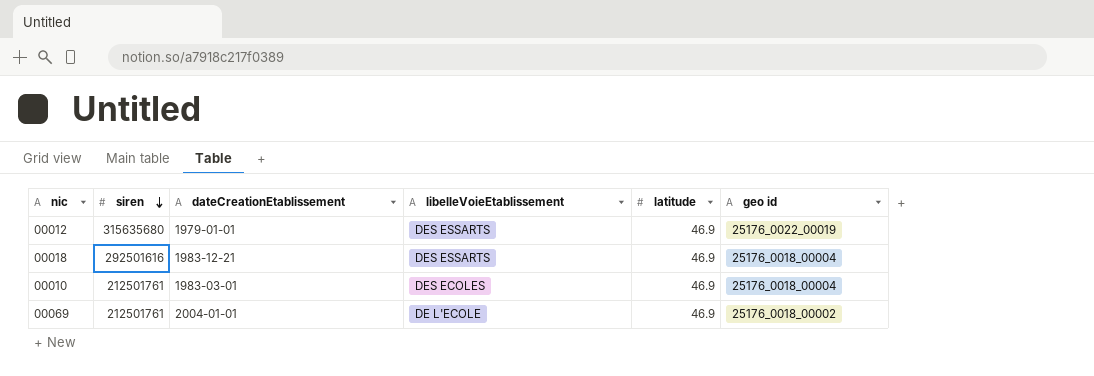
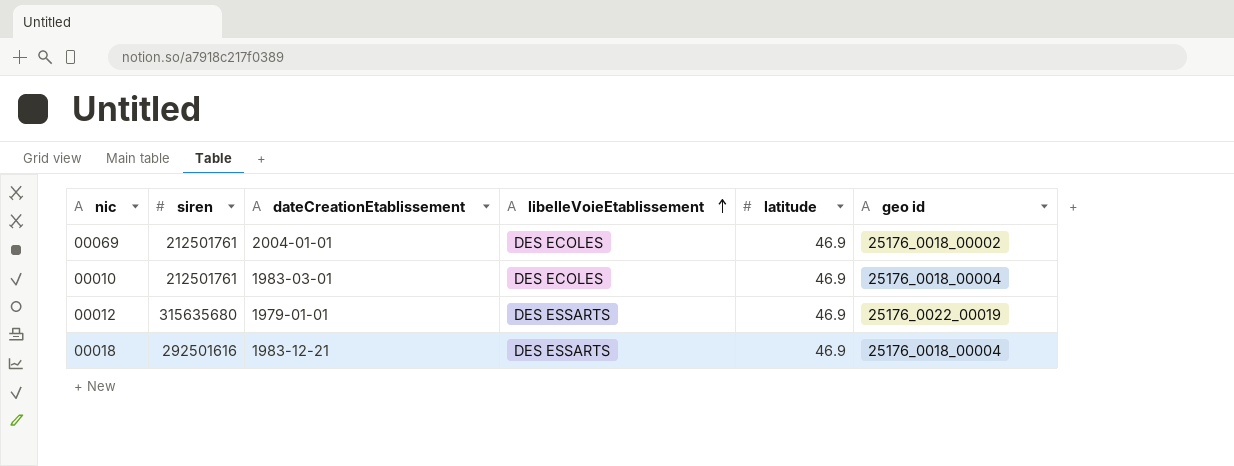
row order: siren descending -> libelleVoieEtablissement ascending
00069 | libelleVoieEtablissement: DE L'ECOLE -> DES ECOLES

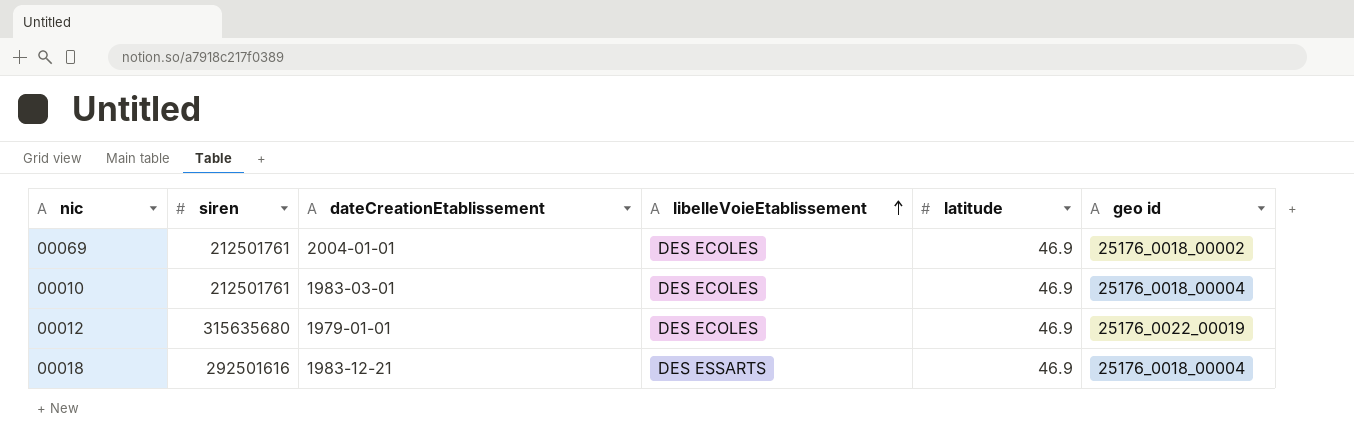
00012 | libelleVoieEtablissement: DES ESSARTS -> DES ECOLES

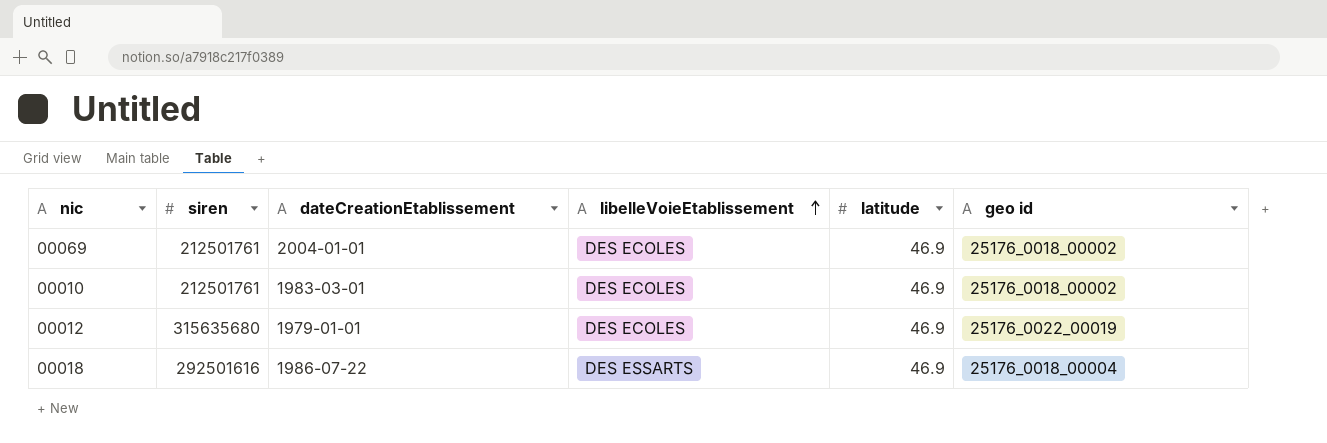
00010 | geo id: 25176_0018_00004 -> 25176_0018_00002
00018 | dateCreationEtablissement: 1983-12-21 -> 1986-07-22

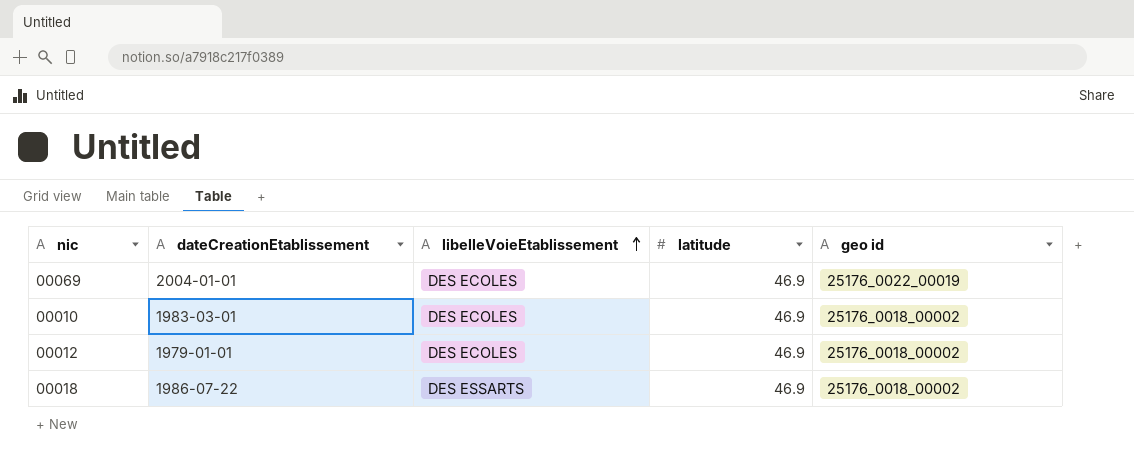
column siren | position: 2 -> none
00069 | geo id: 25176_0018_00002 -> 25176_0022_00019
00012 | geo id: 25176_0022_00019 -> 25176_0018_00002
00018 | geo id: 25176_0018_00004 -> 25176_0018_00002

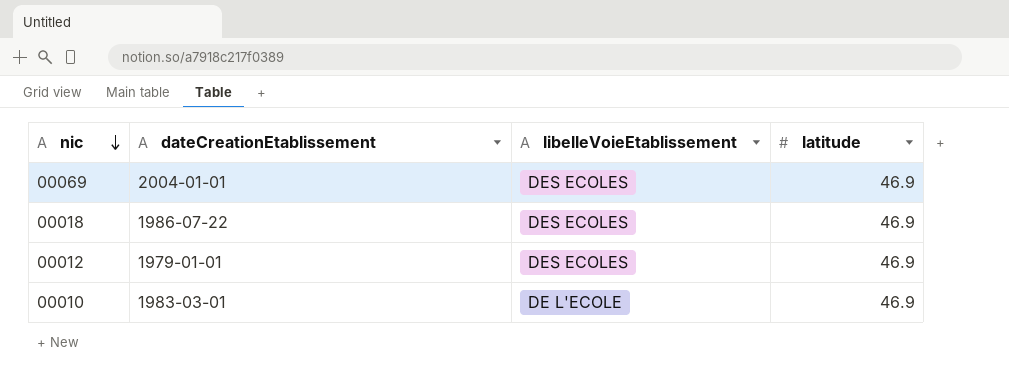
row order: libelleVoieEtablissement ascending -> nic descending
column geo id | position: 5 -> none
00018 | libelleVoieEtablissement: DES ESSARTS -> DES ECOLES
00010 | libelleVoieEtablissement: DES ECOLES -> DE L'ECOLE

